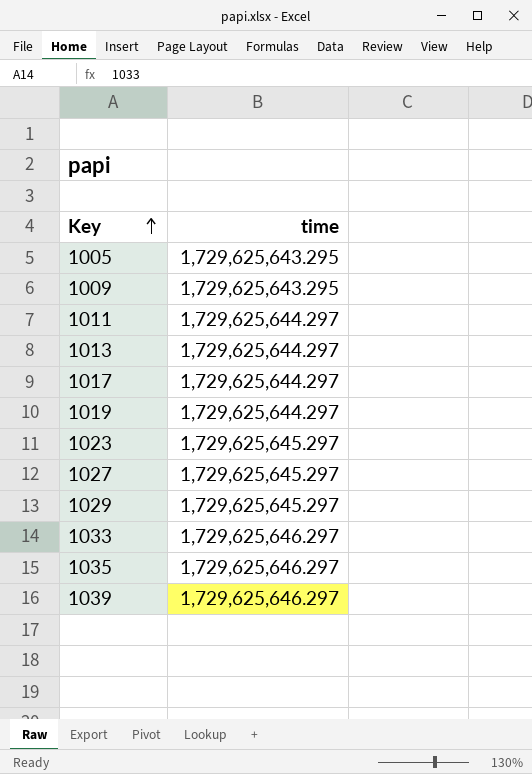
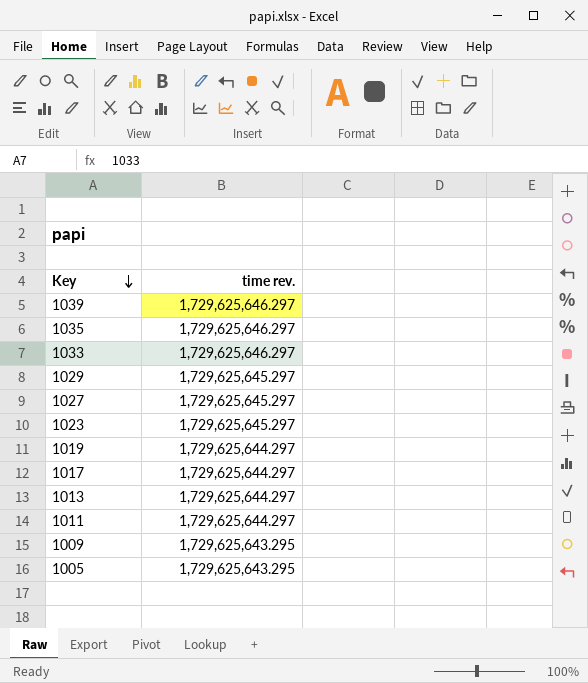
row order: Key ascending -> Key descending
column name: time -> time rev.

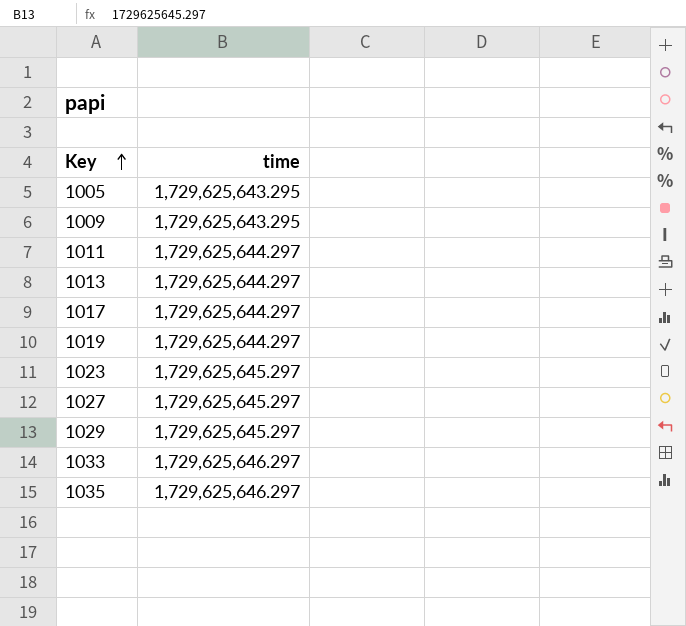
row order: Key descending -> Key ascending
column name: time rev. -> time
row 1039: 1,729,625,646.297 -> none

